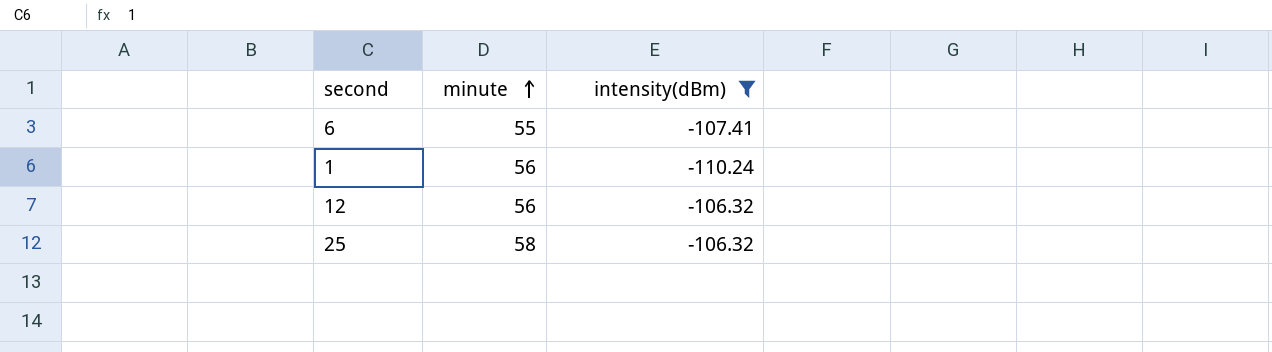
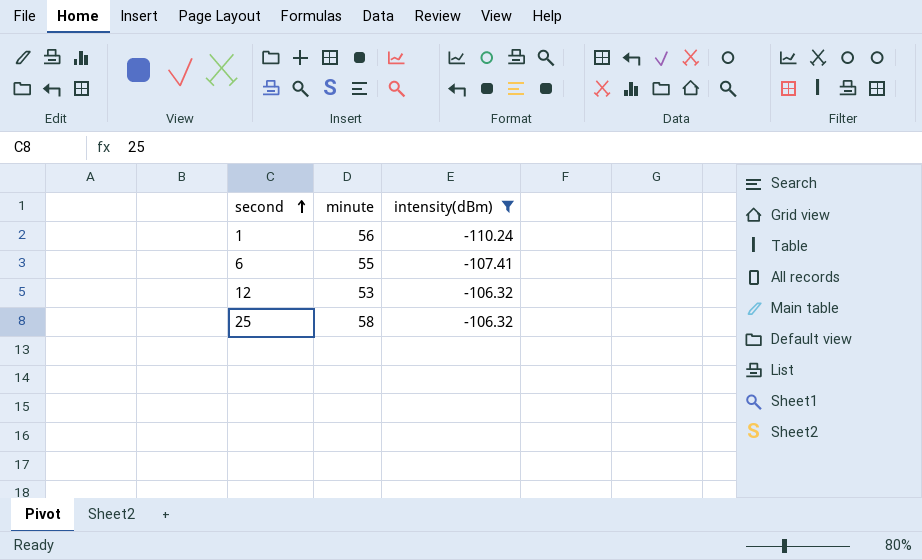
row order: minute ascending -> second ascending
12 | minute: 56 -> 53

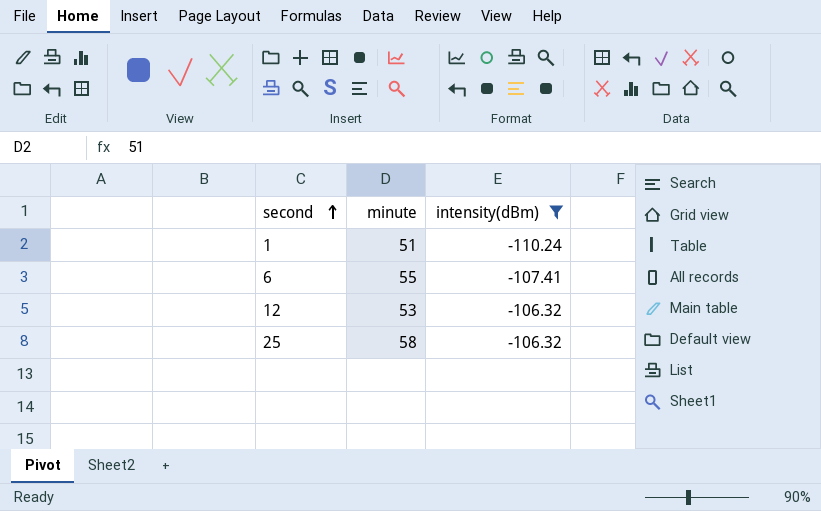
1 | minute: 56 -> 51

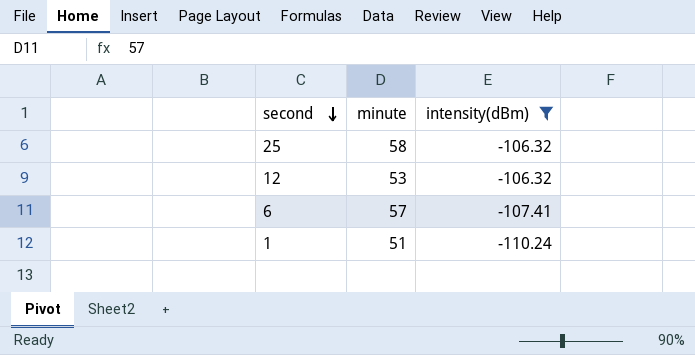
row order: second ascending -> second descending
6 | minute: 55 -> 57

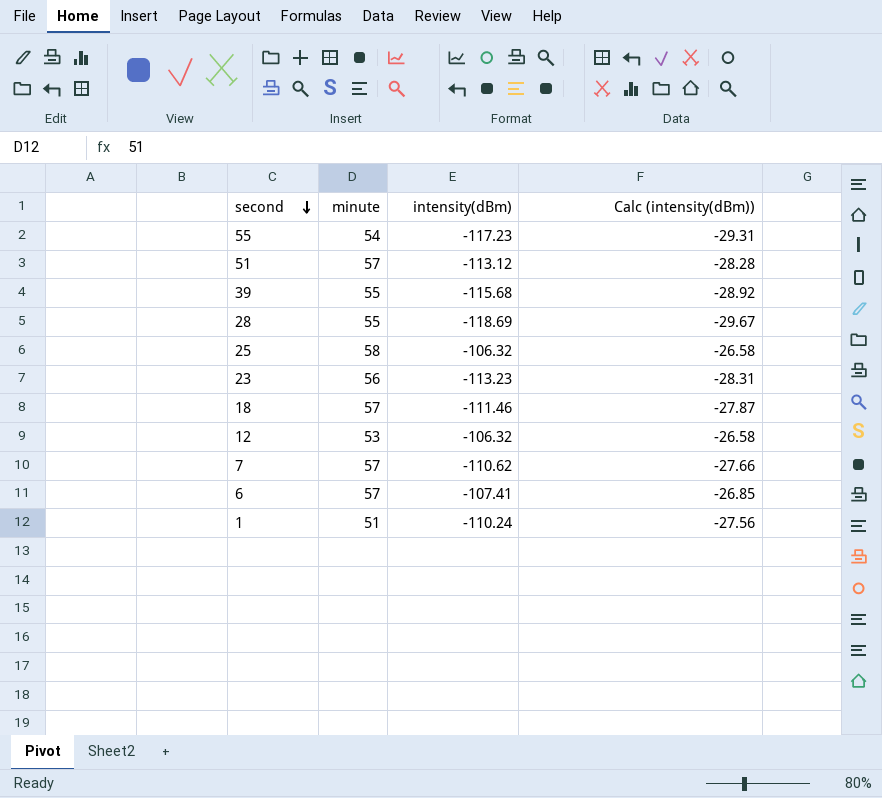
filter: intensity(dBm) >= -110.24 -> none
column Calc (intensity(dBm)) | formula: none -> [intensity(dBm)] * 0.25

